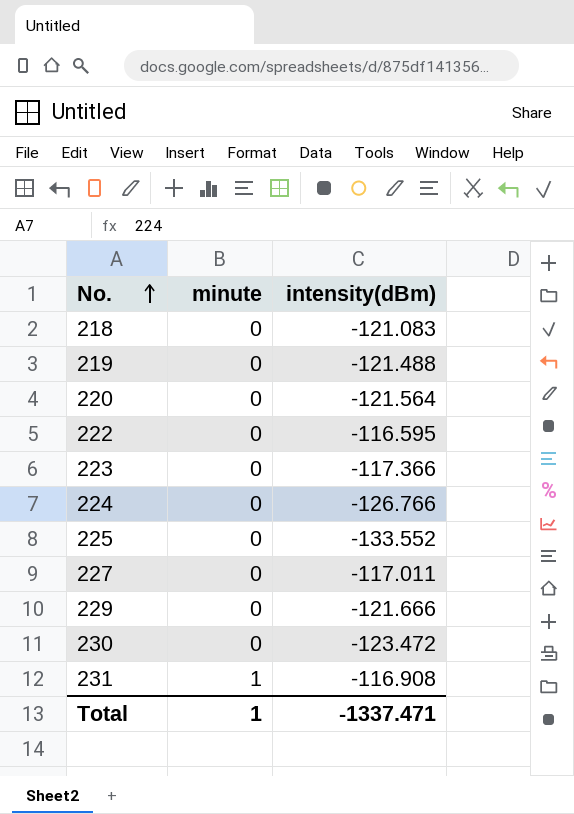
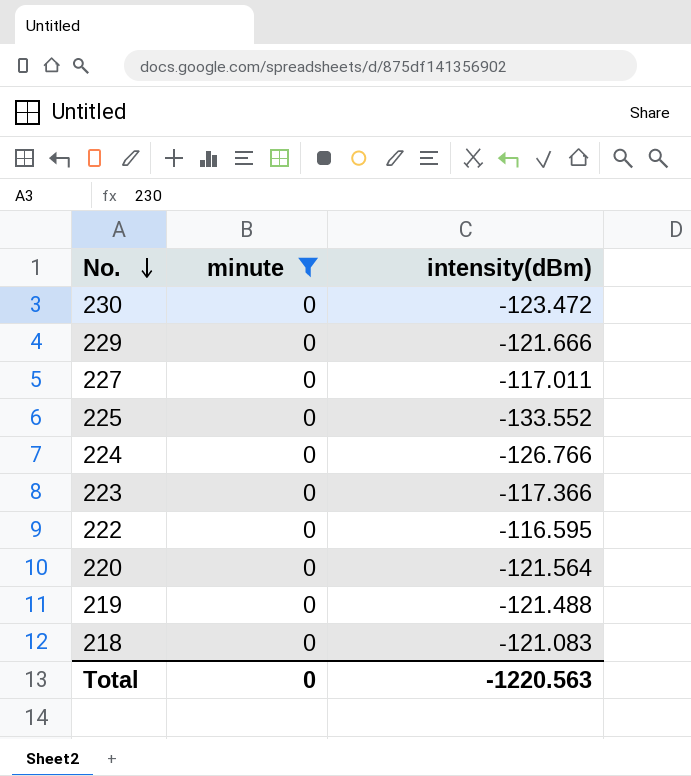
filter: none -> minute = 0
row order: No. ascending -> No. descending
Total | minute: 1 -> 0
Total | intensity(dBm): -1337.471 -> -1220.563

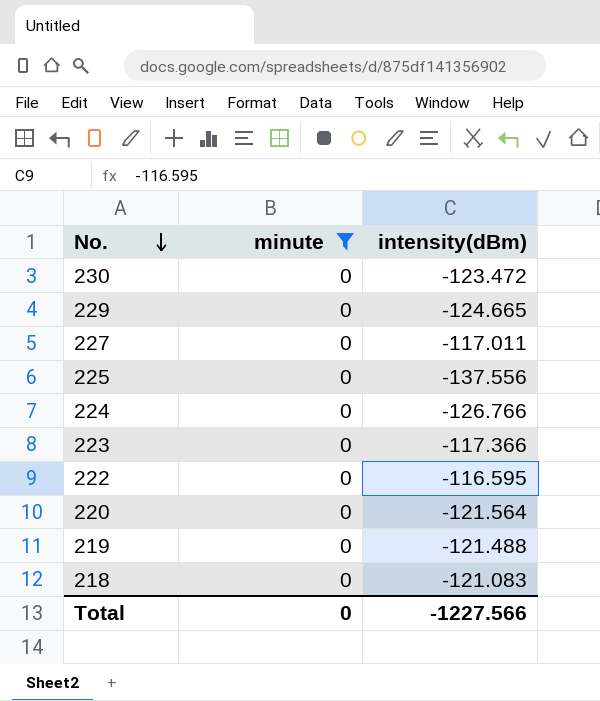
229 | intensity(dBm): -121.666 -> -124.665
225 | intensity(dBm): -133.552 -> -137.556
Total | intensity(dBm): -1220.563 -> -1227.566

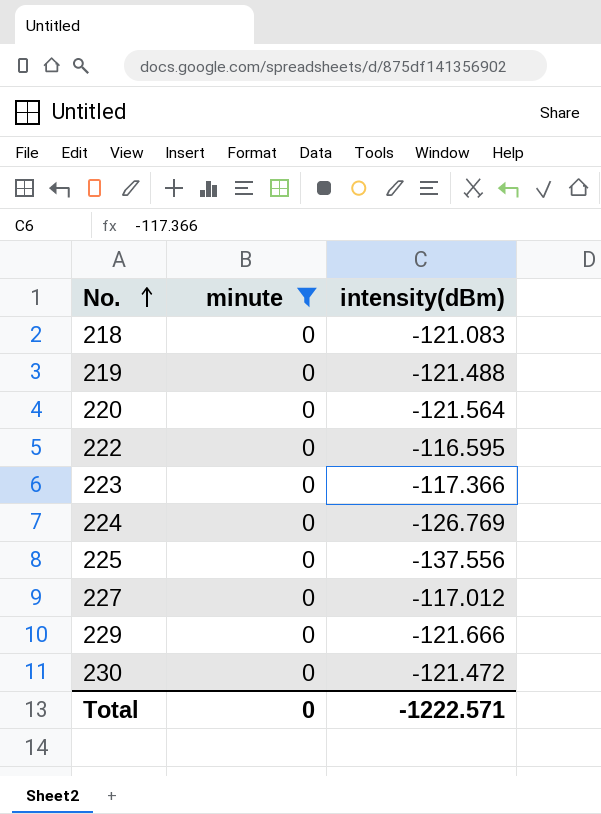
row order: No. descending -> No. ascending
224 | intensity(dBm): -126.766 -> -126.769
227 | intensity(dBm): -117.011 -> -117.012
229 | intensity(dBm): -124.665 -> -121.666
230 | intensity(dBm): -123.472 -> -121.472
Total | intensity(dBm): -1227.566 -> -1222.571

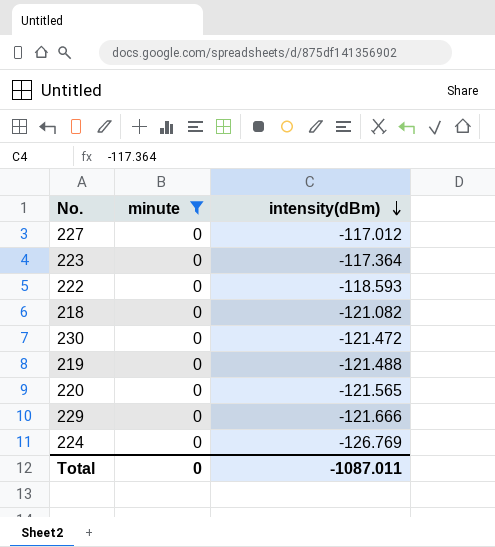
row order: No. ascending -> intensity(dBm) descending
row 225: 0 | -137.556 -> none
223 | intensity(dBm): -117.366 -> -117.364
222 | intensity(dBm): -116.595 -> -118.593
218 | intensity(dBm): -121.083 -> -121.082
220 | intensity(dBm): -121.564 -> -121.565
Total | intensity(dBm): -1222.571 -> -1087.011

